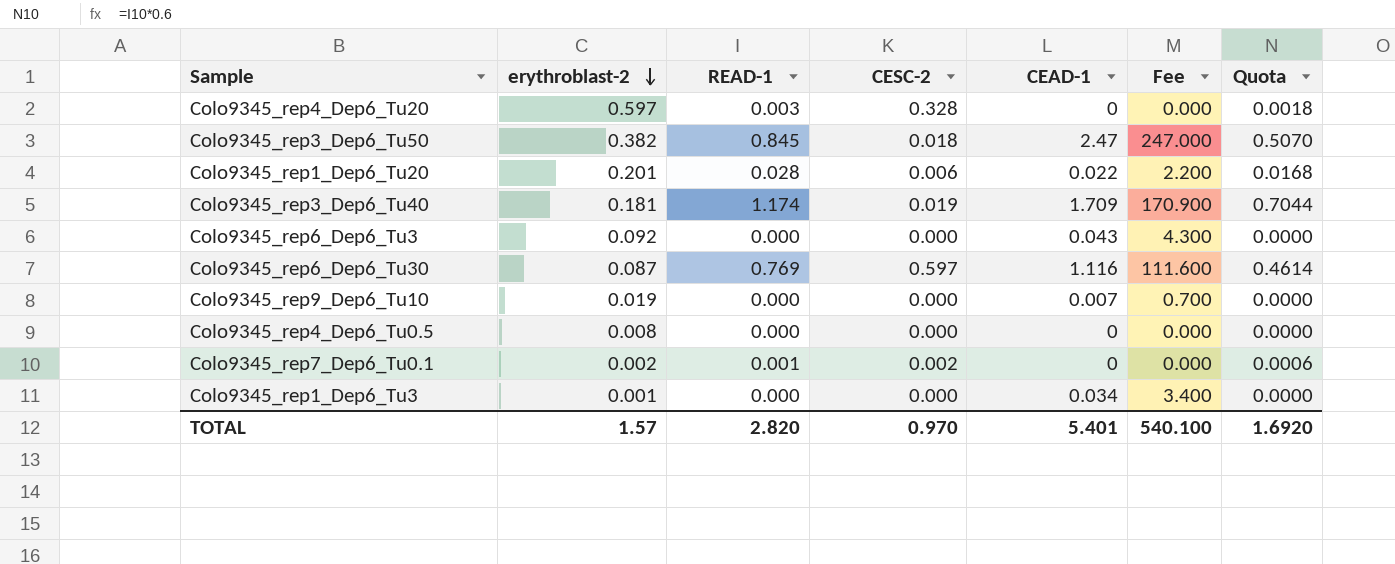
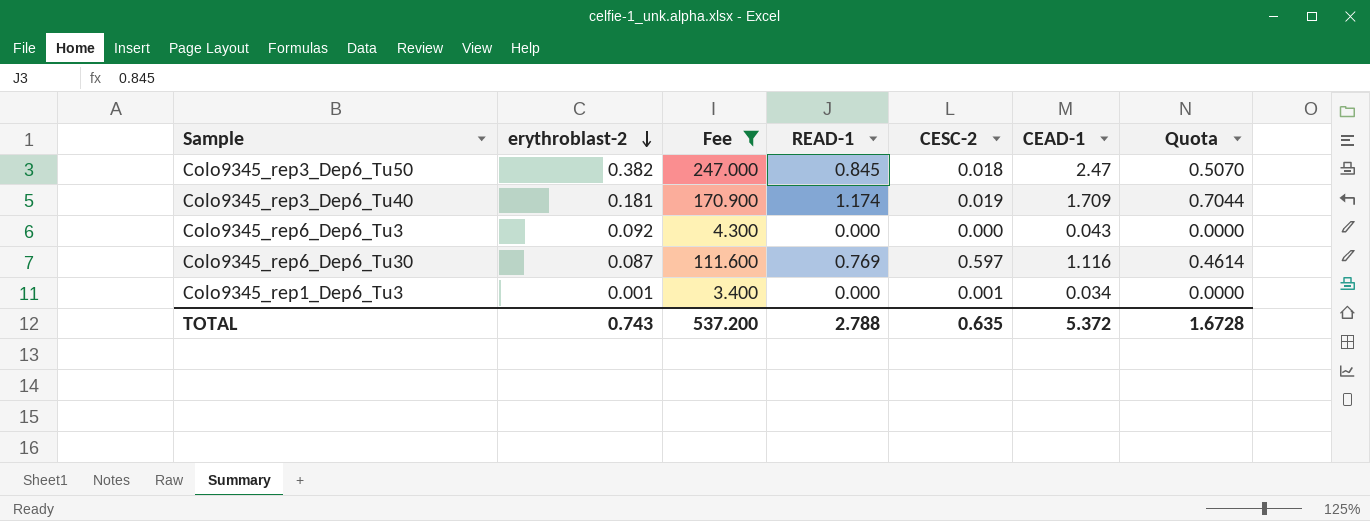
filter: none -> Fee >= 3.400
column Fee | position: 6 -> 3
Colo9345_rep1_Dep6_Tu3 | CESC-2: 0.000 -> 0.001
TOTAL | erythroblast-2: 1.57 -> 0.743
TOTAL | Fee: 540.100 -> 537.200
TOTAL | READ-1: 2.820 -> 2.788
TOTAL | CESC-2: 0.970 -> 0.635
TOTAL | CEAD-1: 5.401 -> 5.372
TOTAL | Quota: 1.6920 -> 1.6728

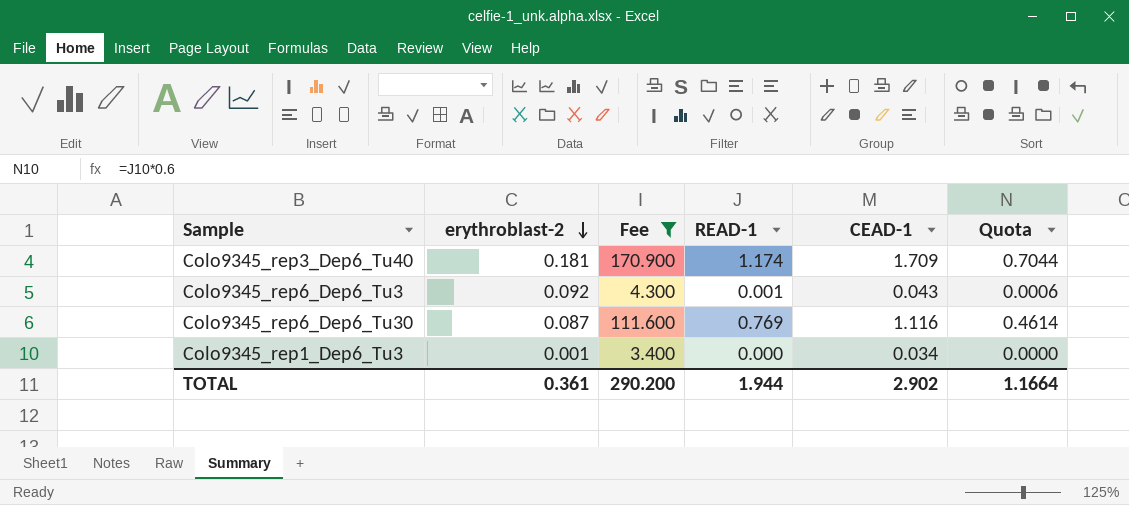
column CESC-2 | position: 5 -> none
row Colo9345_rep3_Dep6_Tu50: 0.382 | 247.000 | 0.845 | 0.018 | 2.47 | 0.5070 -> none
Colo9345_rep6_Dep6_Tu3 | READ-1: 0.000 -> 0.001
Colo9345_rep6_Dep6_Tu3 | Quota: 0.0000 -> 0.0006
TOTAL | erythroblast-2: 0.743 -> 0.361
TOTAL | Fee: 537.200 -> 290.200
TOTAL | READ-1: 2.788 -> 1.944
TOTAL | CEAD-1: 5.372 -> 2.902
TOTAL | Quota: 1.6728 -> 1.1664

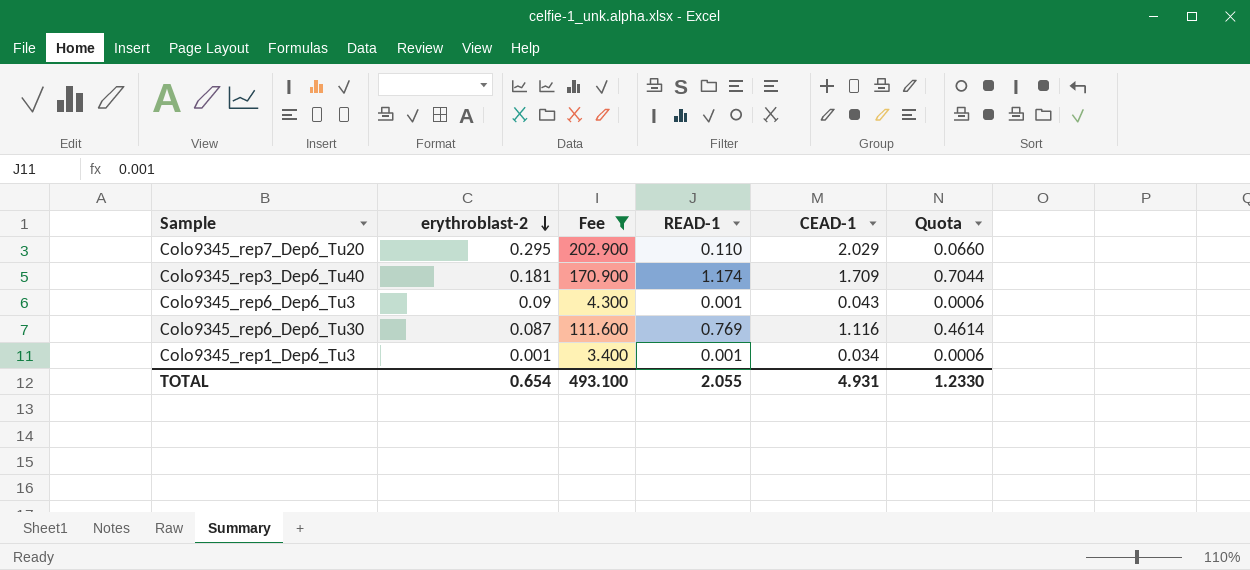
row Colo9345_rep7_Dep6_Tu20: none -> 0.295 | 202.900 | 0.110 | 2.029 | 0.0660
Colo9345_rep6_Dep6_Tu3 | erythroblast-2: 0.092 -> 0.09
Colo9345_rep1_Dep6_Tu3 | READ-1: 0.000 -> 0.001
Colo9345_rep1_Dep6_Tu3 | Quota: 0.0000 -> 0.0006
TOTAL | erythroblast-2: 0.361 -> 0.654
TOTAL | Fee: 290.200 -> 493.100
TOTAL | READ-1: 1.944 -> 2.055
TOTAL | CEAD-1: 2.902 -> 4.931
TOTAL | Quota: 1.1664 -> 1.2330

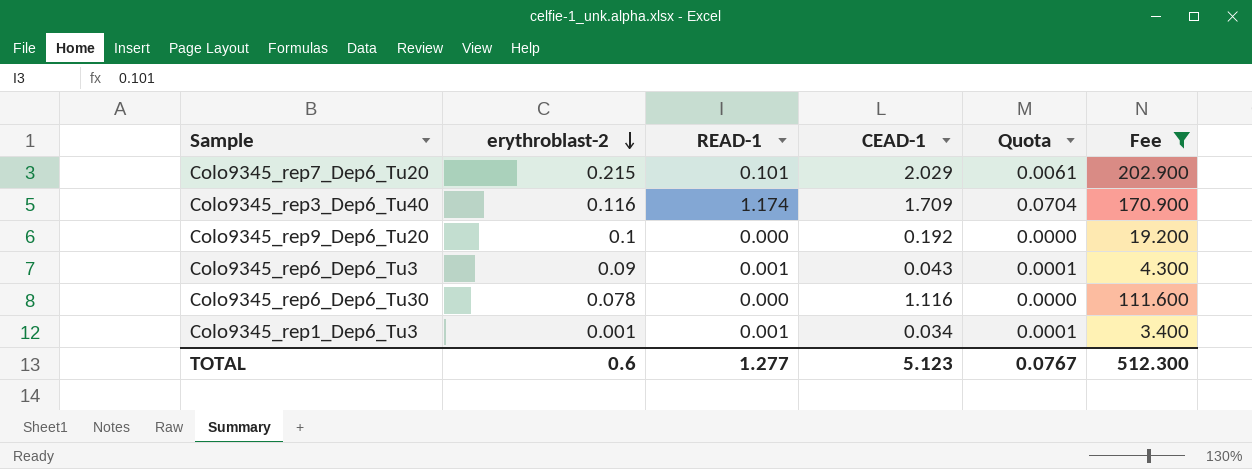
column Quota | formula: [READ-1] * 0.6 -> [READ-1] * 0.06
column Fee | position: 3 -> 6
Colo9345_rep7_Dep6_Tu20 | erythroblast-2: 0.295 -> 0.215
Colo9345_rep7_Dep6_Tu20 | READ-1: 0.110 -> 0.101
Colo9345_rep3_Dep6_Tu40 | erythroblast-2: 0.181 -> 0.116
row Colo9345_rep9_Dep6_Tu20: none -> 0.1 | 0.000 | 0.192 | 0.0000 | 19.200
Colo9345_rep6_Dep6_Tu30 | erythroblast-2: 0.087 -> 0.078
Colo9345_rep6_Dep6_Tu30 | READ-1: 0.769 -> 0.000
TOTAL | erythroblast-2: 0.654 -> 0.6
TOTAL | READ-1: 2.055 -> 1.277
TOTAL | CEAD-1: 4.931 -> 5.123
TOTAL | Quota: 1.2330 -> 0.0767
TOTAL | Fee: 493.100 -> 512.300

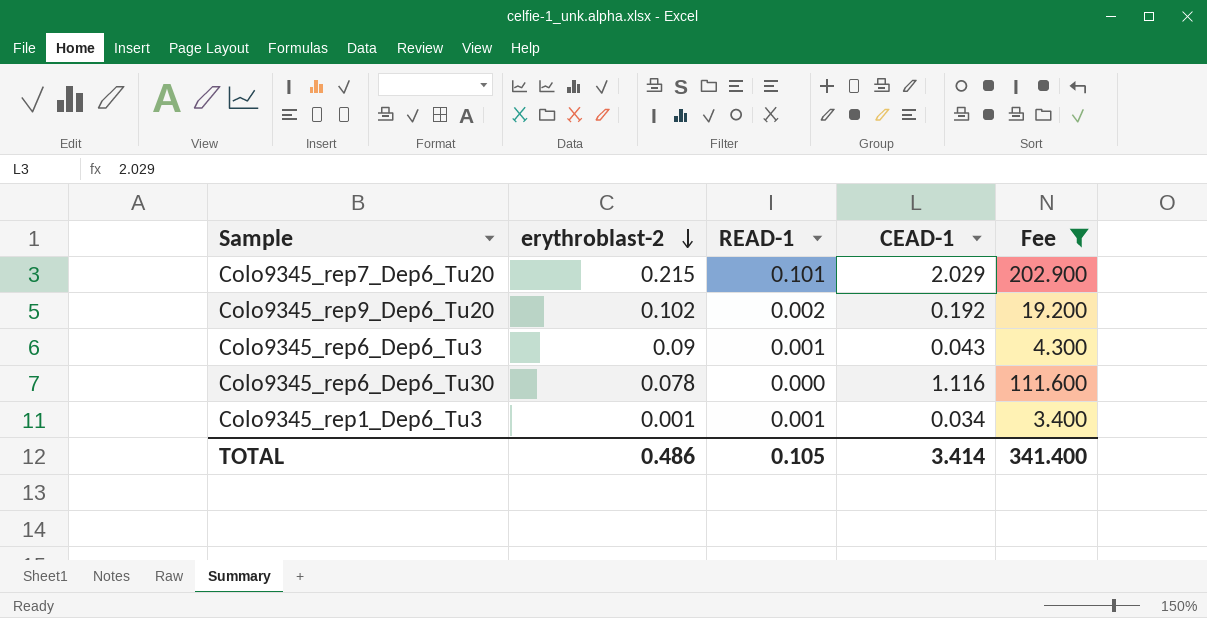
column Quota | formula: [READ-1] * 0.06 -> none
row Colo9345_rep3_Dep6_Tu40: 0.116 | 1.174 | 1.709 | 0.0704 | 170.900 -> none
Colo9345_rep9_Dep6_Tu20 | erythroblast-2: 0.1 -> 0.102
Colo9345_rep9_Dep6_Tu20 | READ-1: 0.000 -> 0.002
TOTAL | erythroblast-2: 0.6 -> 0.486
TOTAL | READ-1: 1.277 -> 0.105
TOTAL | CEAD-1: 5.123 -> 3.414
TOTAL | Fee: 512.300 -> 341.400

